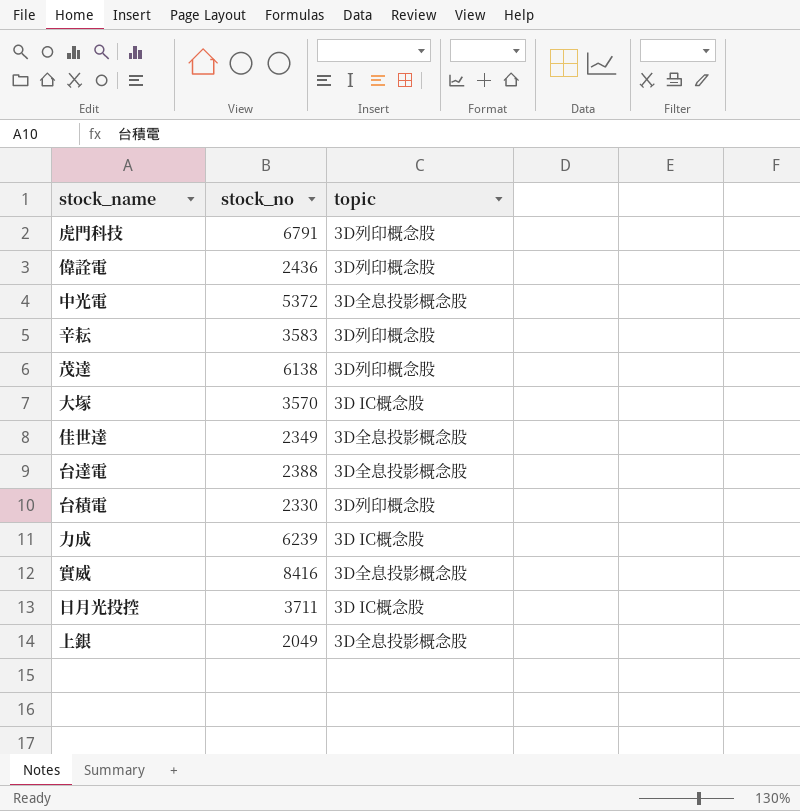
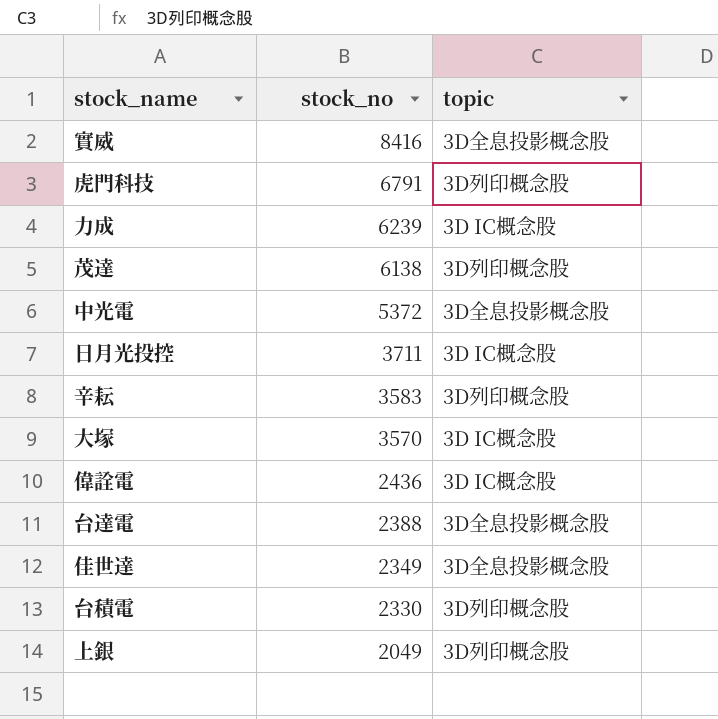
row order: none -> stock_no descending
偉詮電 | topic: 3D列印概念股 -> 3D IC概念股
上銀 | topic: 3D全息投影概念股 -> 3D列印概念股

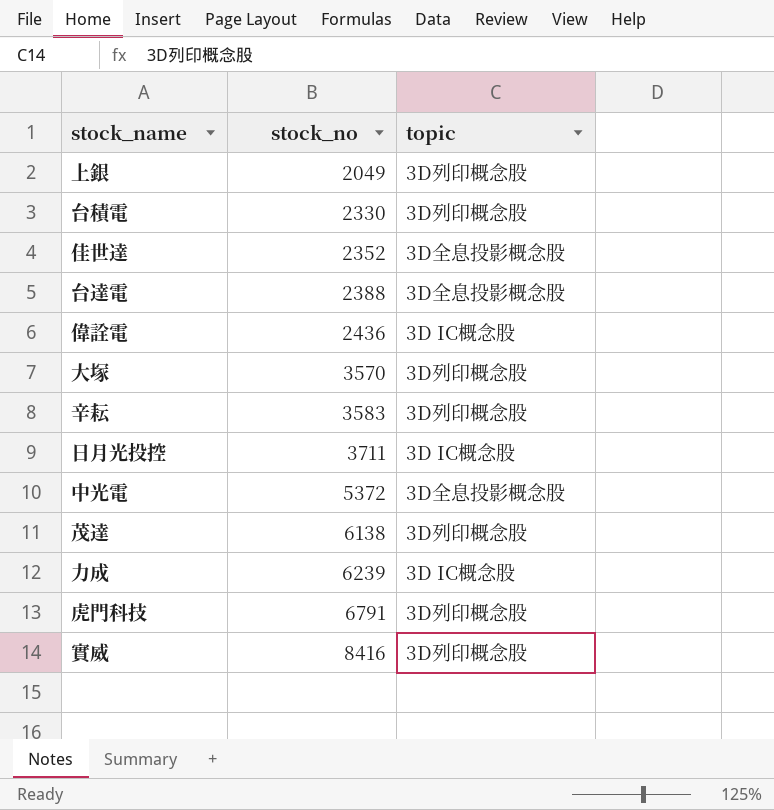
row order: stock_no descending -> stock_no ascending
佳世達 | stock_no: 2349 -> 2352
大塚 | topic: 3D IC概念股 -> 3D列印概念股
實威 | topic: 3D全息投影概念股 -> 3D列印概念股

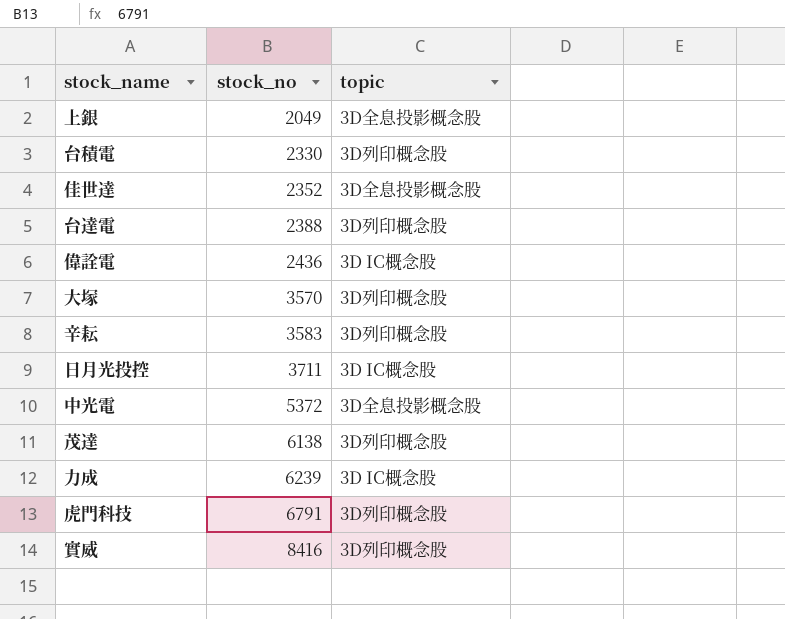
上銀 | topic: 3D列印概念股 -> 3D全息投影概念股
台達電 | topic: 3D全息投影概念股 -> 3D列印概念股

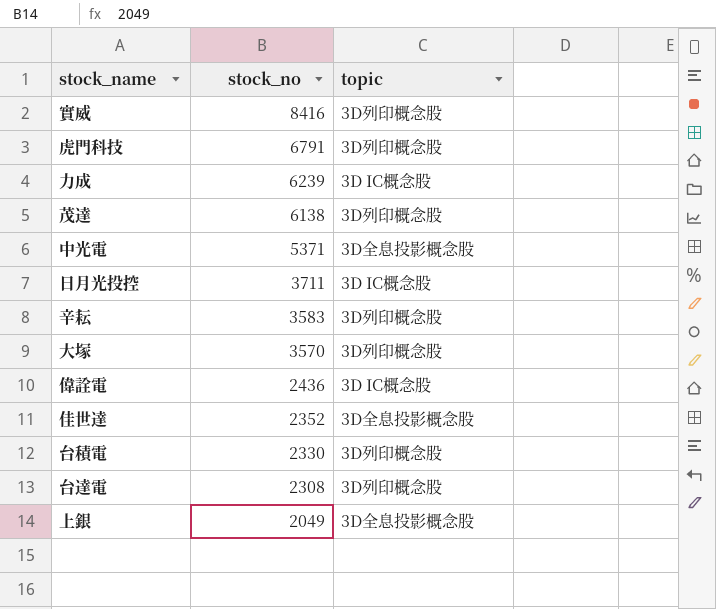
row order: stock_no ascending -> stock_no descending
中光電 | stock_no: 5372 -> 5371
台達電 | stock_no: 2388 -> 2308

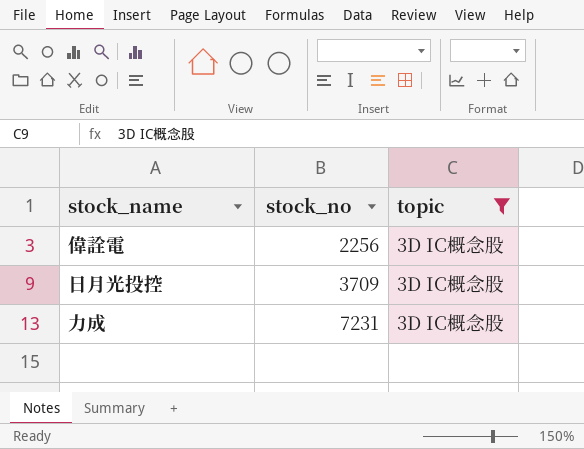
filter: none -> topic = 3D IC概念股
row order: stock_no descending -> stock_no ascending
偉詮電 | stock_no: 2436 -> 2256
日月光投控 | stock_no: 3711 -> 3709
力成 | stock_no: 6239 -> 7231

